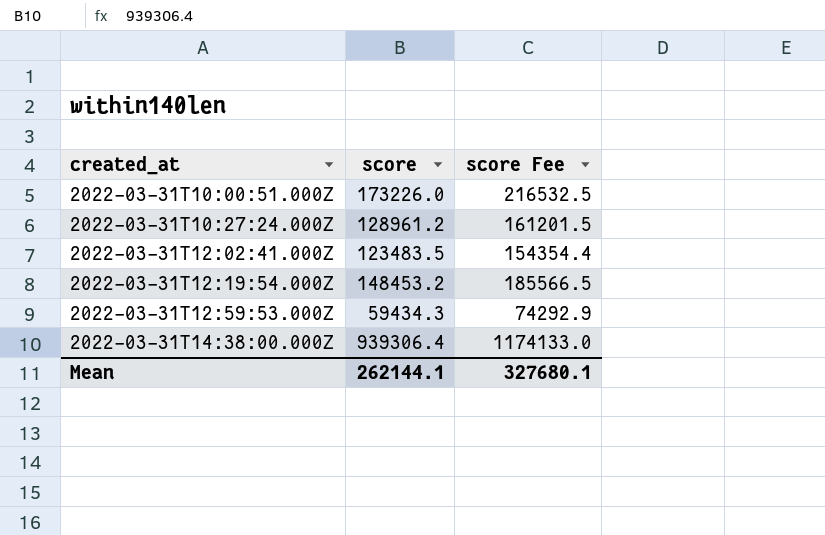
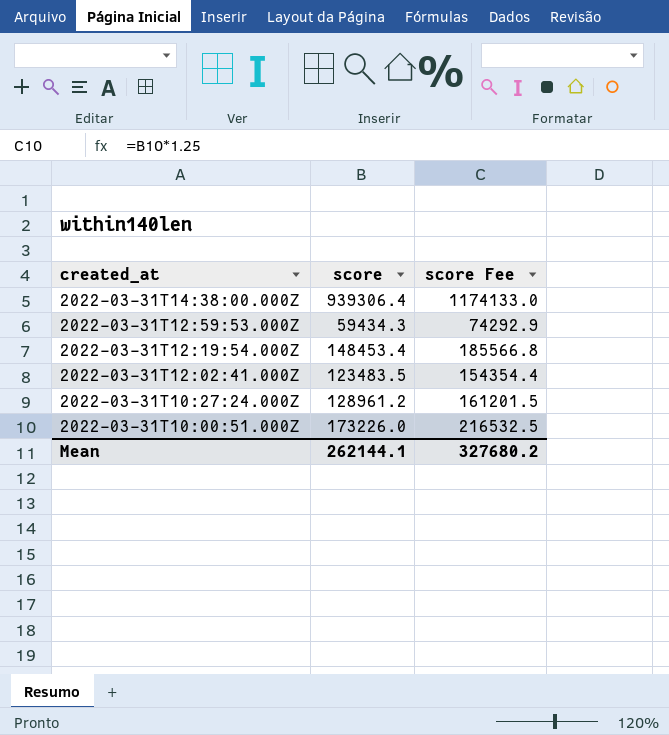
row order: created_at ascending -> created_at descending
2022-03-31T12:19:54.000Z | score: 148453.2 -> 148453.4
2022-03-31T12:19:54.000Z | score Fee: 185566.5 -> 185566.8
Mean | score Fee: 327680.1 -> 327680.2

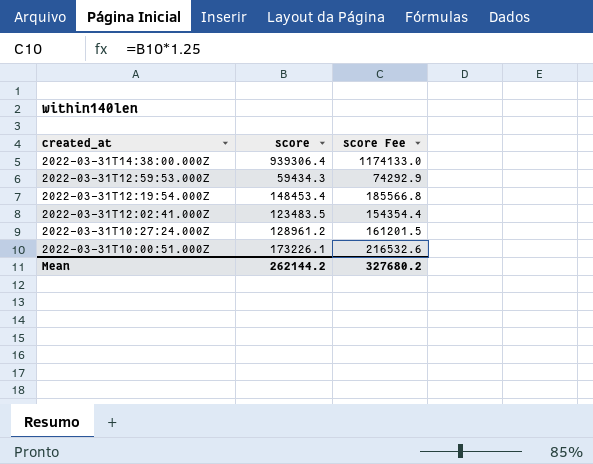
2022-03-31T10:00:51.000Z | score: 173226.0 -> 173226.1
2022-03-31T10:00:51.000Z | score Fee: 216532.5 -> 216532.6
Mean | score: 262144.1 -> 262144.2

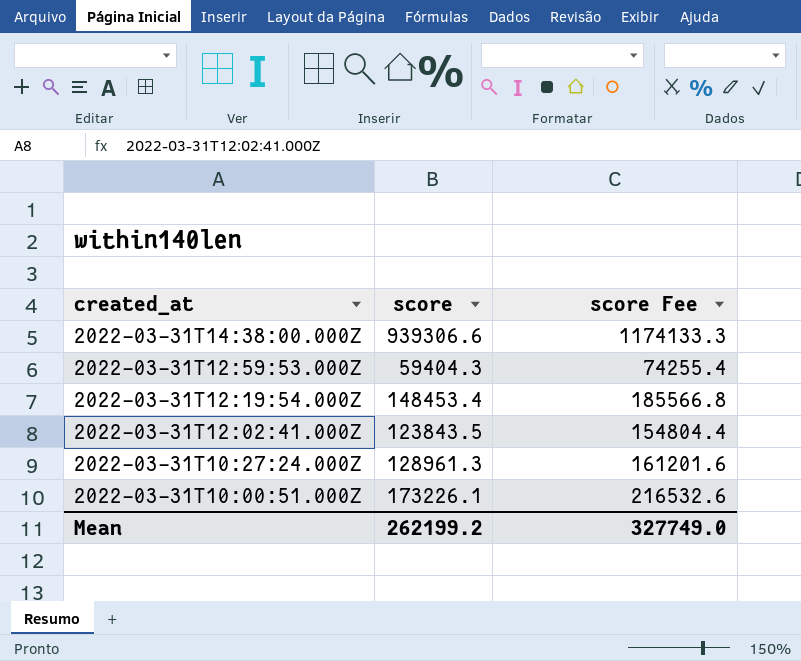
2022-03-31T14:38:00.000Z | score: 939306.4 -> 939306.6
2022-03-31T14:38:00.000Z | score Fee: 1174133.0 -> 1174133.3
2022-03-31T12:59:53.000Z | score: 59434.3 -> 59404.3
2022-03-31T12:59:53.000Z | score Fee: 74292.9 -> 74255.4
2022-03-31T12:02:41.000Z | score: 123483.5 -> 123843.5
2022-03-31T12:02:41.000Z | score Fee: 154354.4 -> 154804.4
2022-03-31T10:27:24.000Z | score: 128961.2 -> 128961.3
2022-03-31T10:27:24.000Z | score Fee: 161201.5 -> 161201.6
Mean | score: 262144.2 -> 262199.2
Mean | score Fee: 327680.2 -> 327749.0

